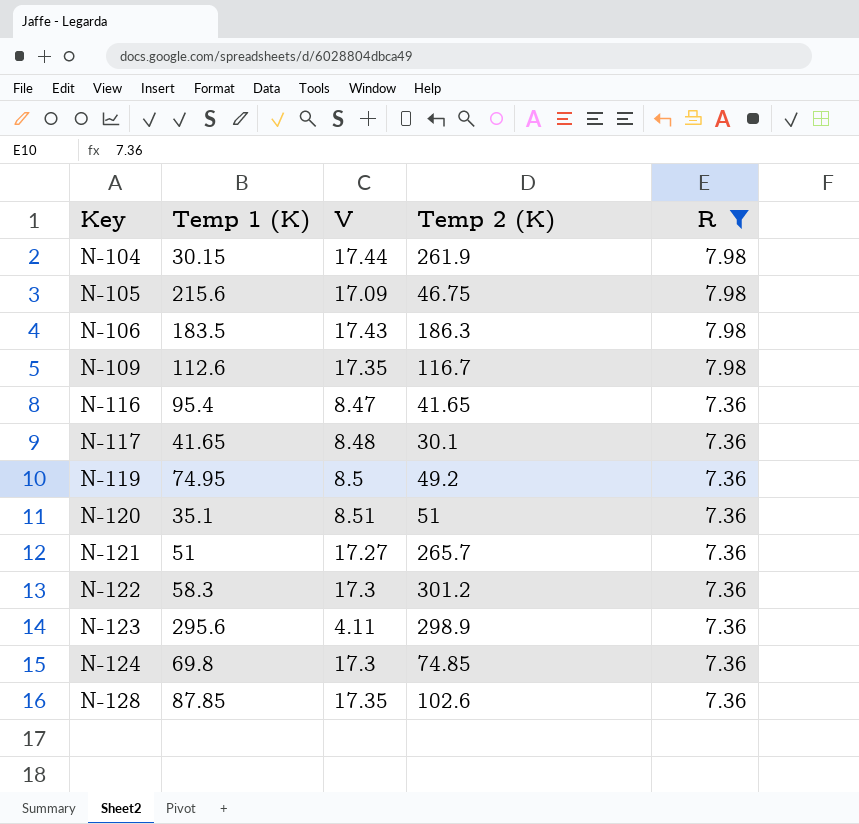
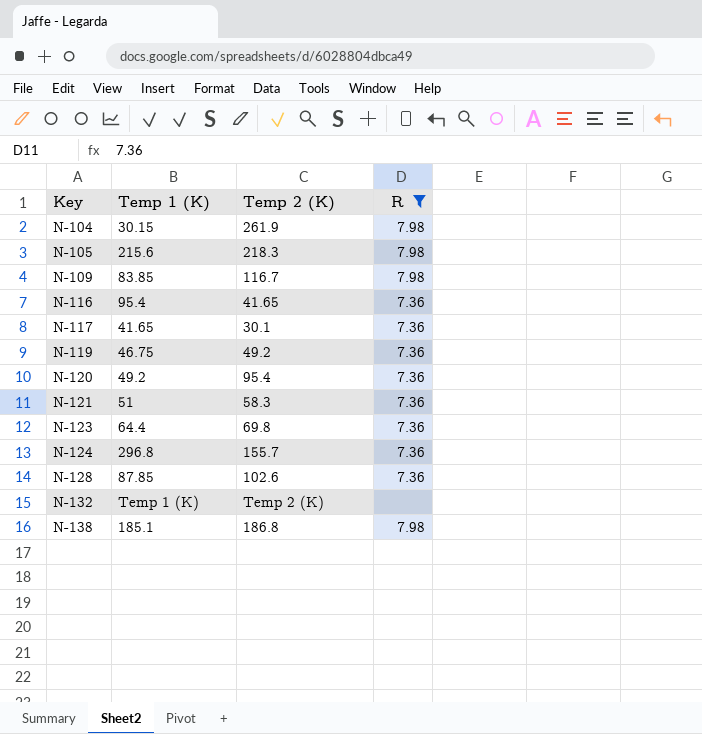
column V | position: 3 -> none
row N-106: 183.5 | 17.43 | 186.3 | 7.98 -> none
row N-122: 58.3 | 17.3 | 301.2 | 7.36 -> none
N-105 | Temp 2 (K): 46.75 -> 218.3
N-109 | Temp 1 (K): 112.6 -> 83.85
N-119 | Temp 1 (K): 74.95 -> 46.75
N-120 | Temp 1 (K): 35.1 -> 49.2
N-120 | Temp 2 (K): 51 -> 95.4
N-121 | Temp 2 (K): 265.7 -> 58.3
N-123 | Temp 1 (K): 295.6 -> 64.4
N-123 | Temp 2 (K): 298.9 -> 69.8
N-124 | Temp 1 (K): 69.8 -> 296.8
N-124 | Temp 2 (K): 74.85 -> 155.7
row N-132: none -> Temp 1 (K) | Temp 2 (K) | none
row N-138: none -> 185.1 | 186.8 | 7.98

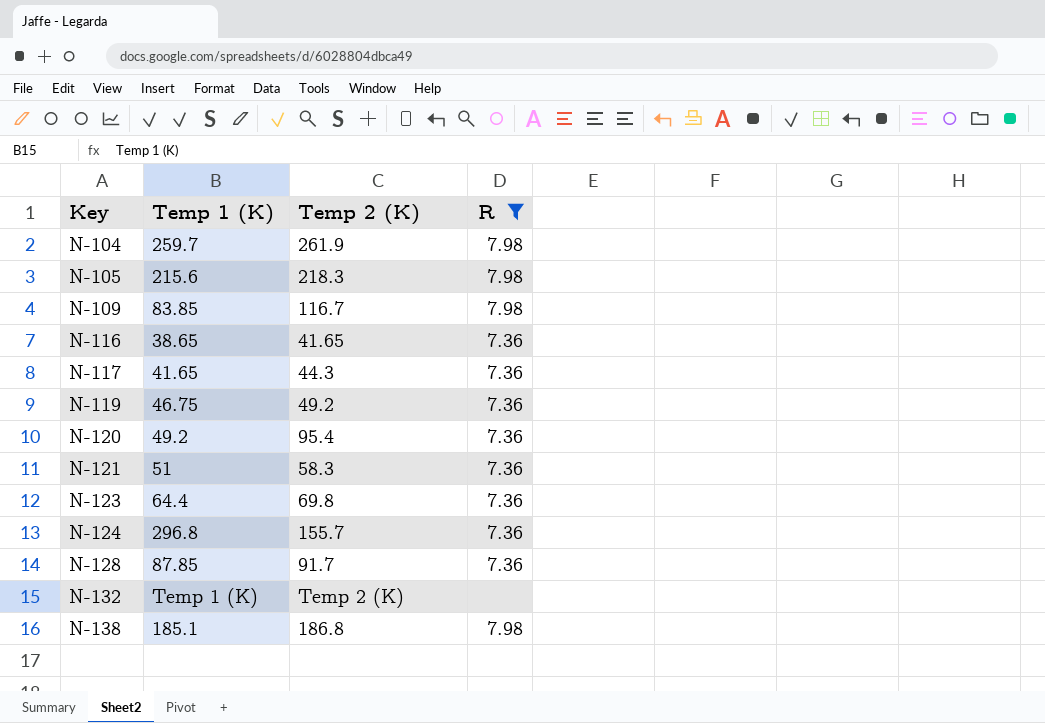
N-104 | Temp 1 (K): 30.15 -> 259.7
N-116 | Temp 1 (K): 95.4 -> 38.65
N-117 | Temp 2 (K): 30.1 -> 44.3
N-128 | Temp 2 (K): 102.6 -> 91.7

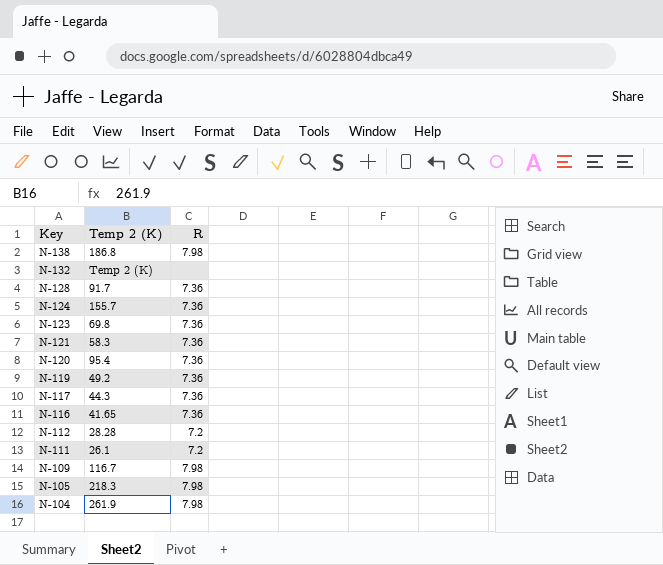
filter: R != 7.2 -> none
row order: Key ascending -> Key descending
column Temp 1 (K) | position: 2 -> none

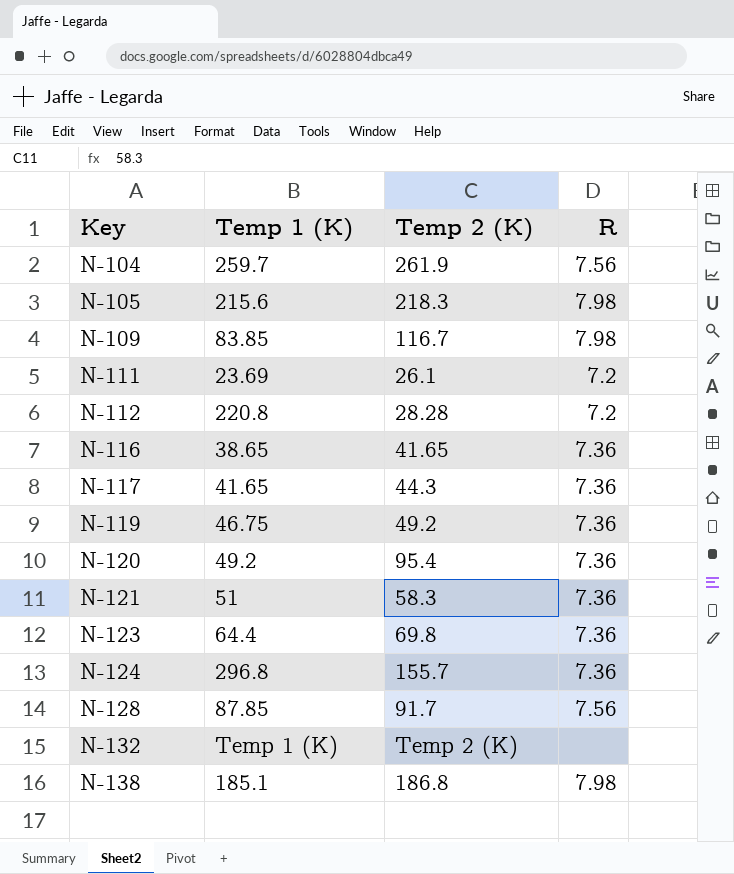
row order: Key descending -> Key ascending
column Temp 1 (K) | position: none -> 2
N-104 | R: 7.98 -> 7.56
N-128 | R: 7.36 -> 7.56

